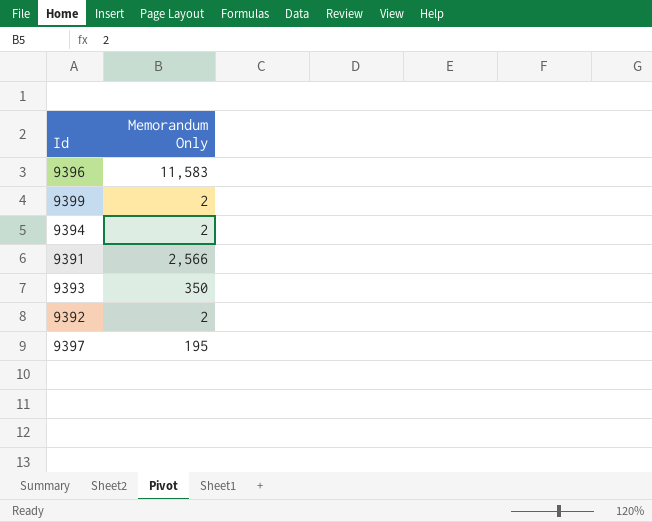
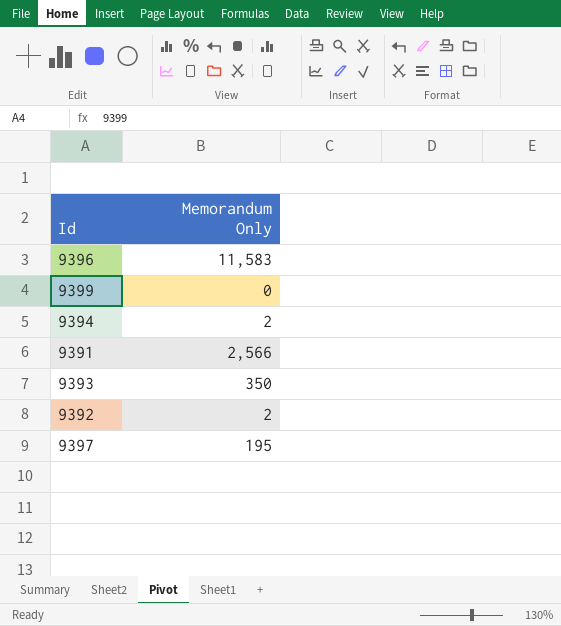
9399 | Memorandum Only: 2 -> 0

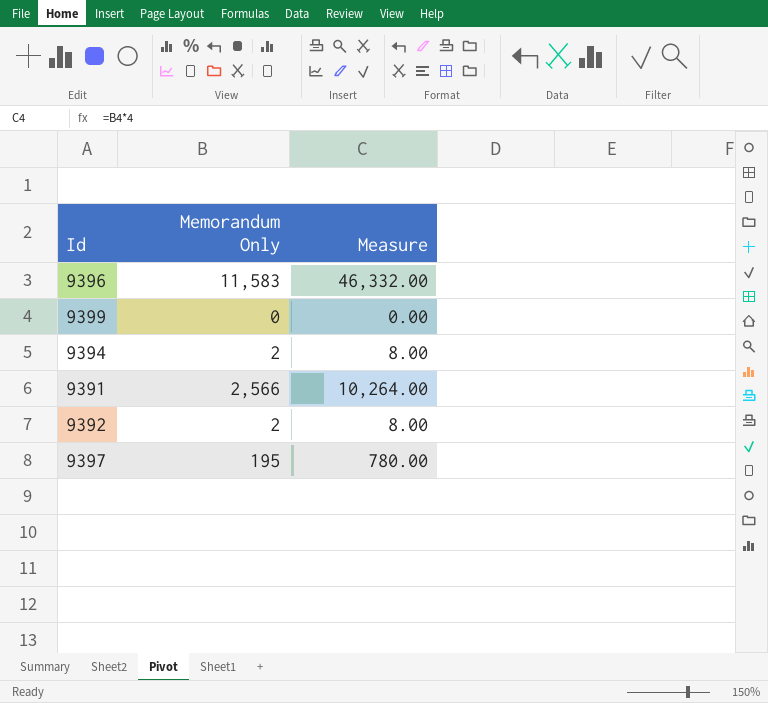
column Measure | formula: none -> [Memorandum Only] * 4
row 9393: 350 -> none

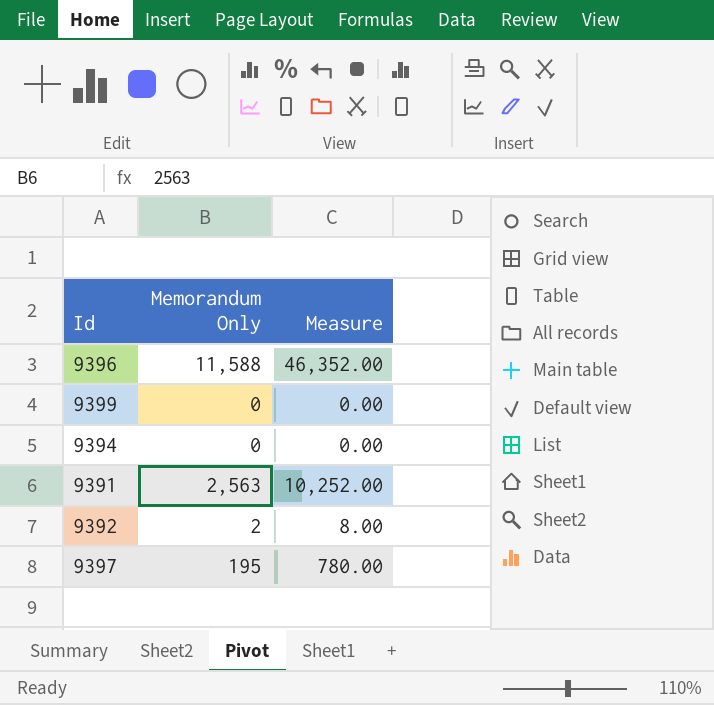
9396 | Memorandum Only: 11,583 -> 11,588
9396 | Measure: 46,332.00 -> 46,352.00
9394 | Memorandum Only: 2 -> 0
9394 | Measure: 8.00 -> 0.00
9391 | Memorandum Only: 2,566 -> 2,563
9391 | Measure: 10,264.00 -> 10,252.00

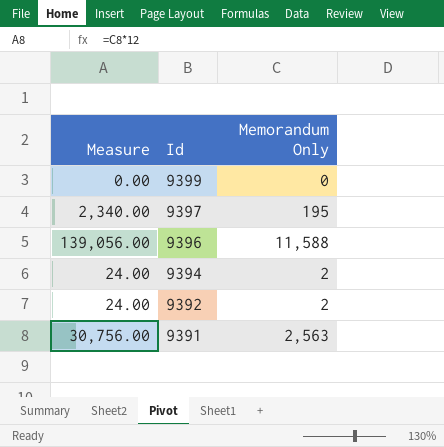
row order: none -> Id descending
column Measure | formula: [Memorandum Only] * 4 -> [Memorandum Only] * 12
column Measure | position: 3 -> 1
9394 | Memorandum Only: 0 -> 2

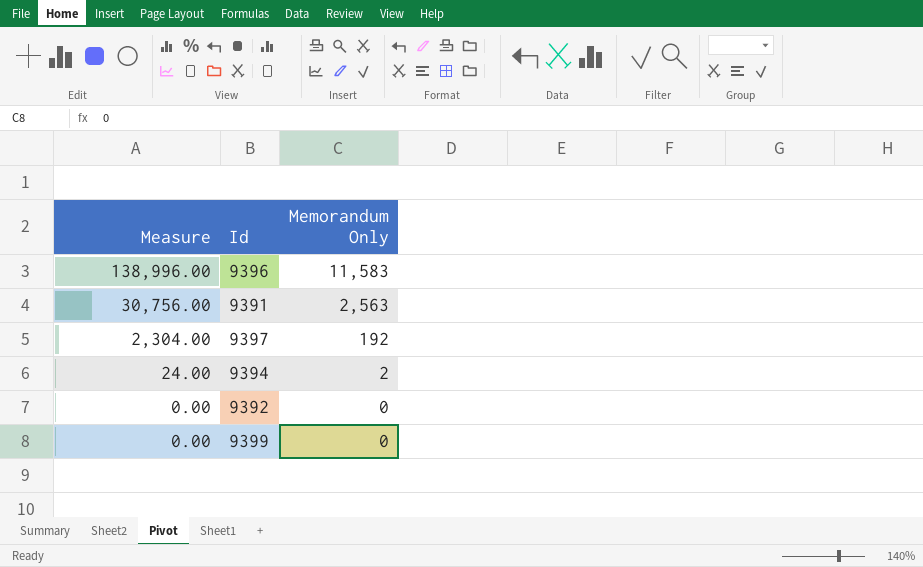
row order: Id descending -> Measure descending
9396 | Measure: 139,056.00 -> 138,996.00
9396 | Memorandum Only: 11,588 -> 11,583
9397 | Measure: 2,340.00 -> 2,304.00
9397 | Memorandum Only: 195 -> 192
9392 | Measure: 24.00 -> 0.00
9392 | Memorandum Only: 2 -> 0

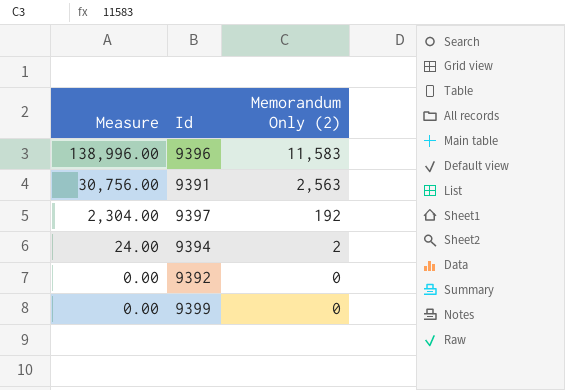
column name: Memorandum Only -> Memorandum Only (2)

